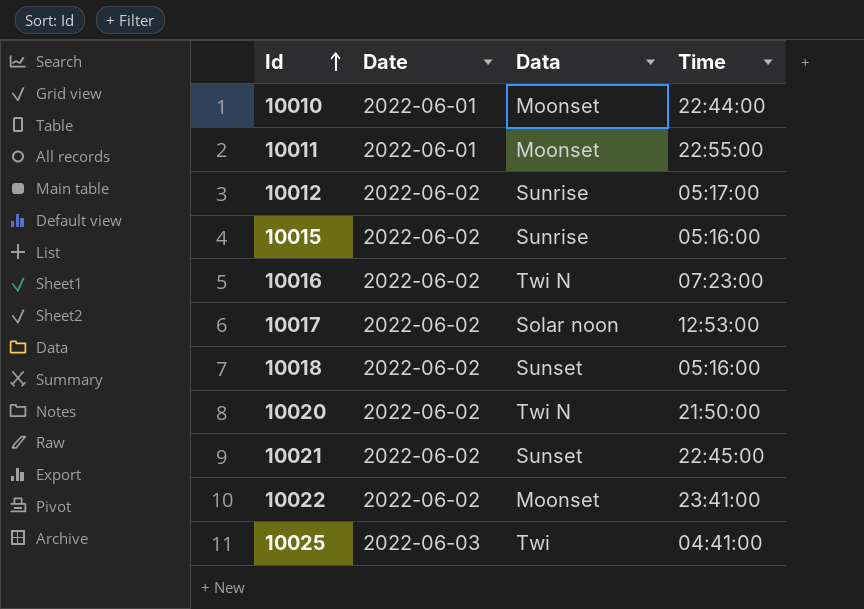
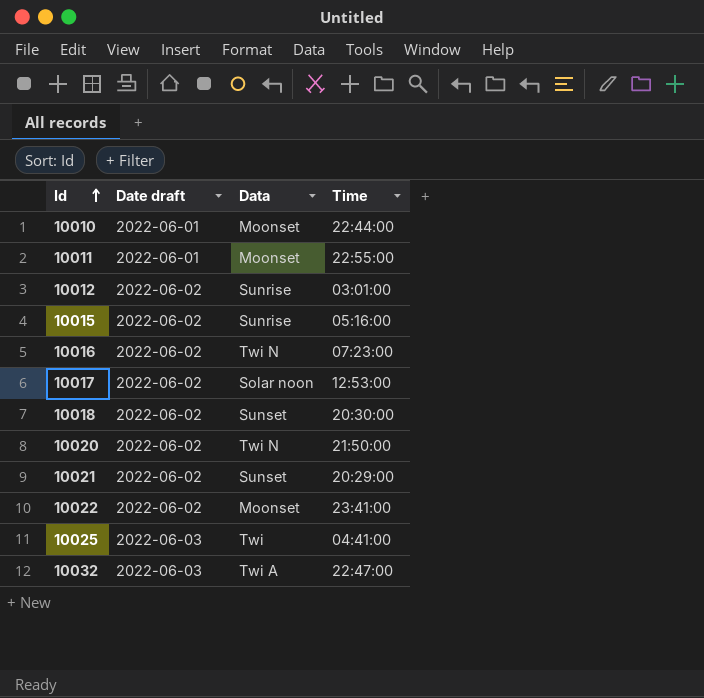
column name: Date -> Date draft
10012 | Time: 05:17:00 -> 03:01:00
10018 | Time: 05:16:00 -> 20:30:00
10021 | Time: 22:45:00 -> 20:29:00
row 10032: none -> 2022-06-03 | Twi A | 22:47:00

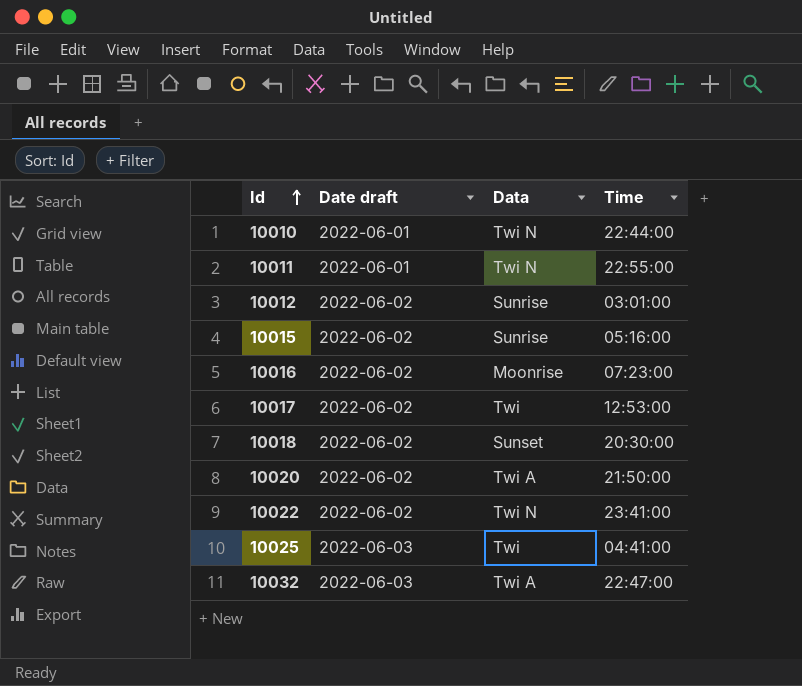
row 10021: 2022-06-02 | Sunset | 20:29:00 -> none
10010 | Data: Moonset -> Twi N
10011 | Data: Moonset -> Twi N
10016 | Data: Twi N -> Moonrise
10017 | Data: Solar noon -> Twi
10020 | Data: Twi N -> Twi A
10022 | Data: Moonset -> Twi N

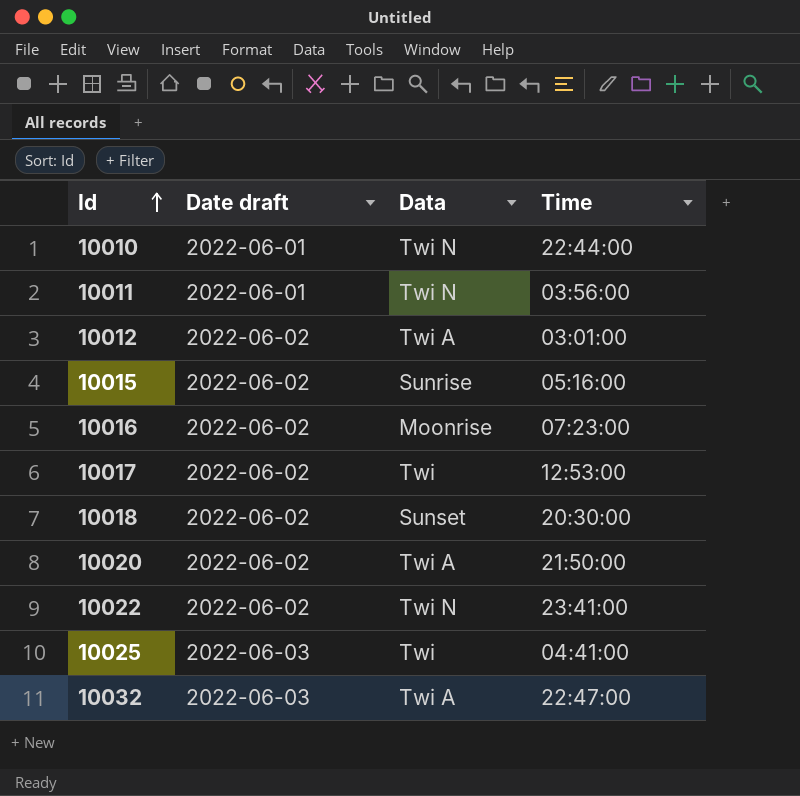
10011 | Time: 22:55:00 -> 03:56:00
10012 | Data: Sunrise -> Twi A

